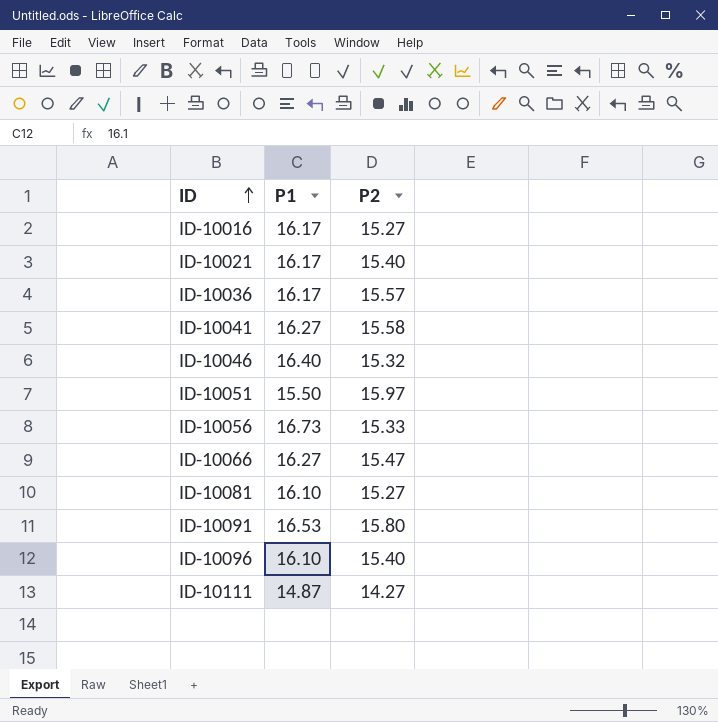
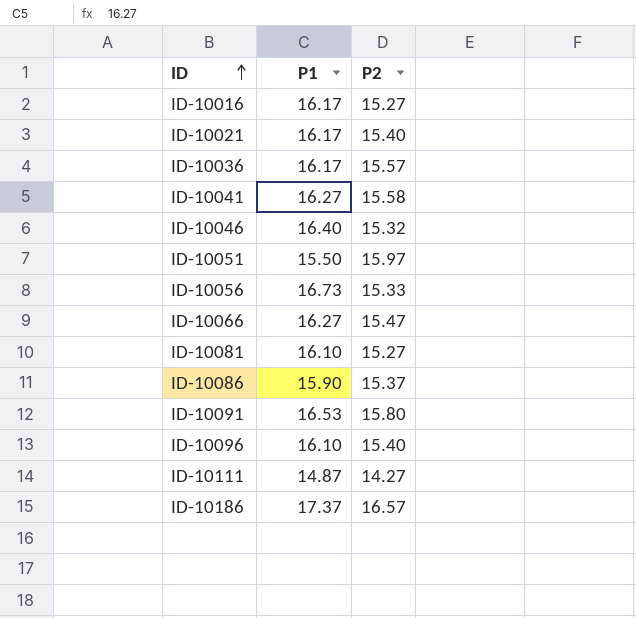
row ID-10086: none -> 15.90 | 15.37
row ID-10186: none -> 17.37 | 16.57

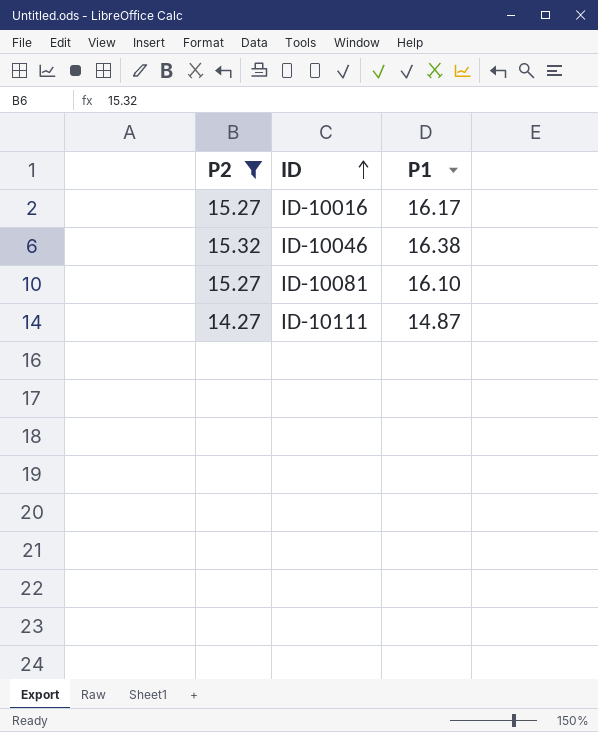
filter: none -> P2 <= 15.32
column P2 | position: 3 -> 1
ID-10046 | P1: 16.40 -> 16.38

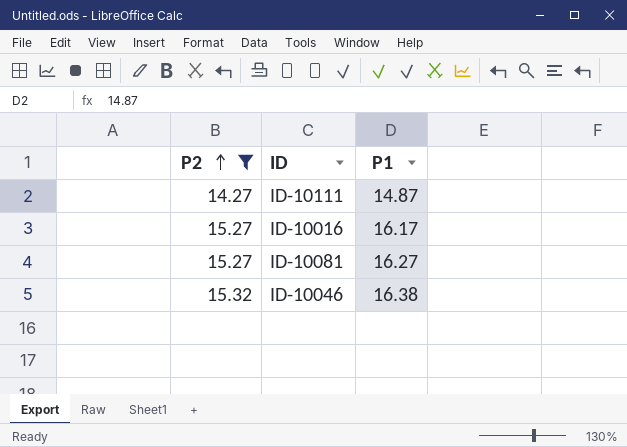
row order: ID ascending -> P2 ascending
ID-10081 | P1: 16.10 -> 16.27

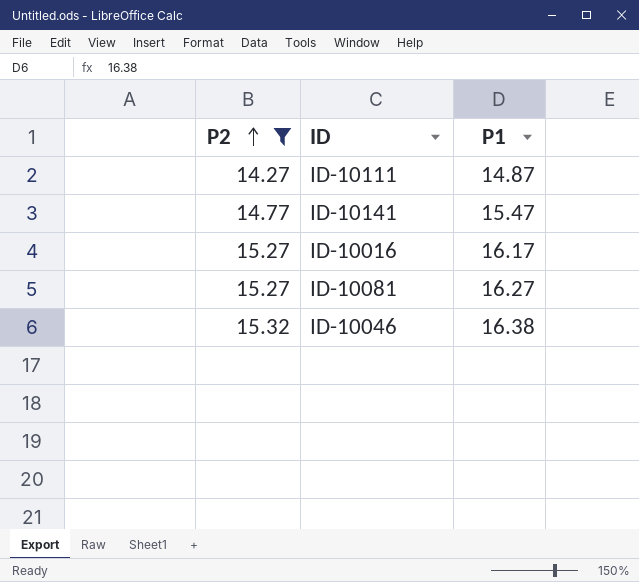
row ID-10141: none -> 14.77 | 15.47

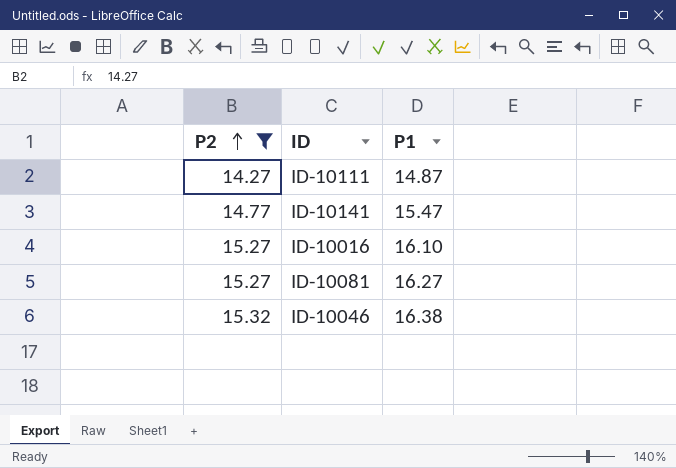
ID-10016 | P1: 16.17 -> 16.10

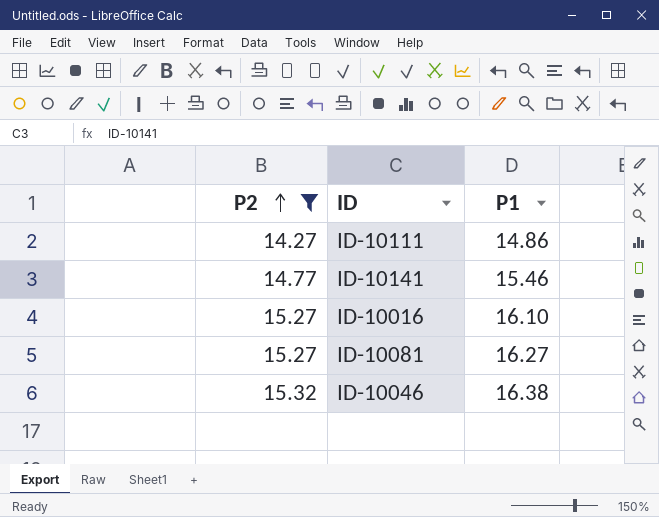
ID-10111 | P1: 14.87 -> 14.86
ID-10141 | P1: 15.47 -> 15.46

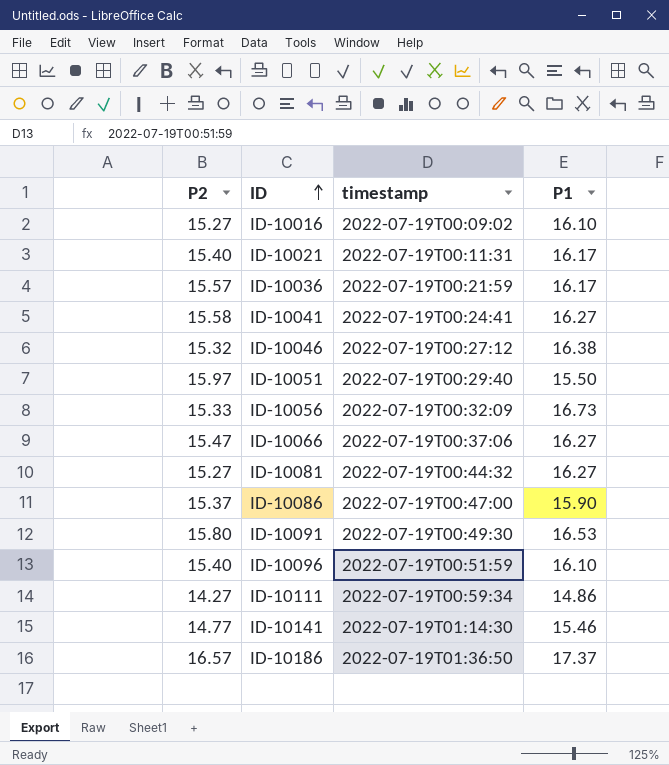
filter: P2 <= 15.32 -> none
row order: P2 ascending -> ID ascending
column timestamp | position: none -> 3

